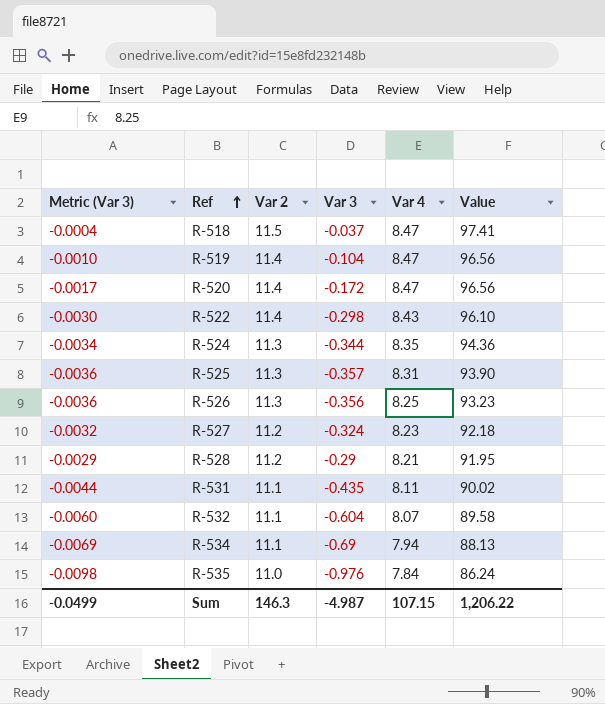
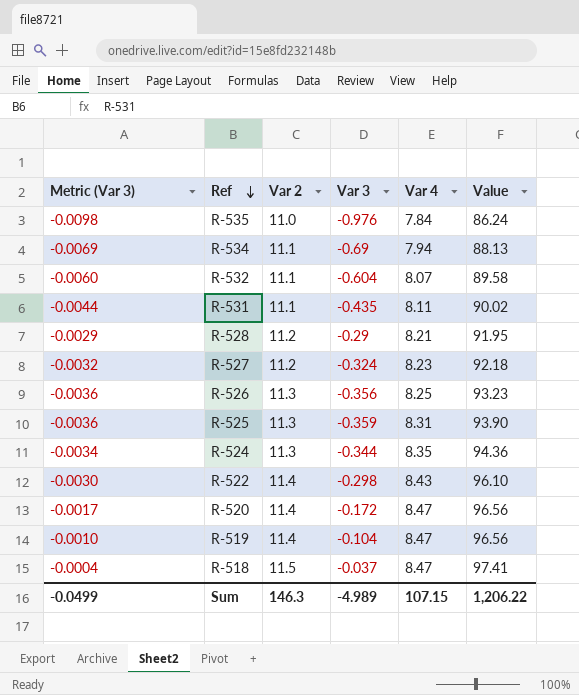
row order: Ref ascending -> Ref descending
R-525 | Var 3: -0.357 -> -0.359
Sum | Var 3: -4.987 -> -4.989

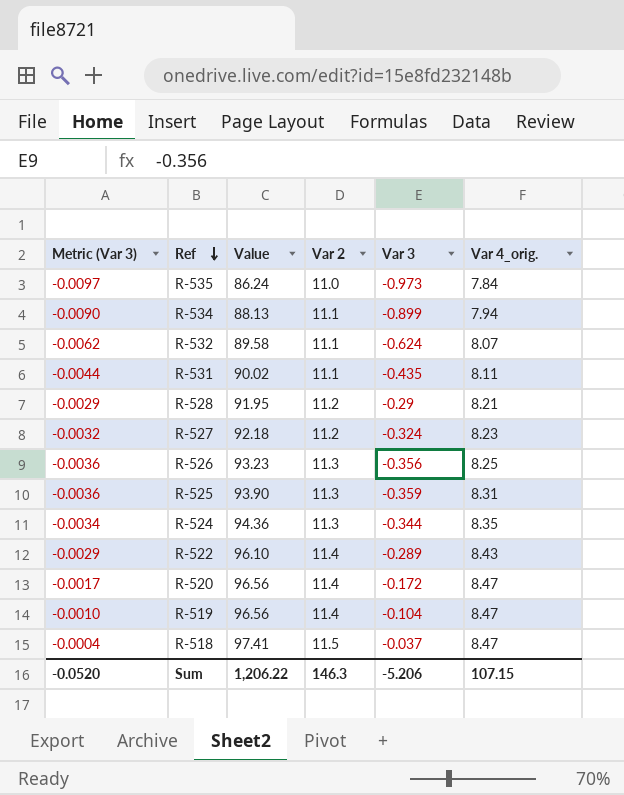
column Value | position: 6 -> 3
column name: Var 4 -> Var 4_orig.
R-535 | Metric (Var 3): -0.0098 -> -0.0097
R-535 | Var 3: -0.976 -> -0.973
R-534 | Metric (Var 3): -0.0069 -> -0.0090
R-534 | Var 3: -0.69 -> -0.899
R-532 | Metric (Var 3): -0.0060 -> -0.0062
R-532 | Var 3: -0.604 -> -0.624
R-522 | Metric (Var 3): -0.0030 -> -0.0029
R-522 | Var 3: -0.298 -> -0.289
Sum | Metric (Var 3): -0.0499 -> -0.0520
Sum | Var 3: -4.989 -> -5.206

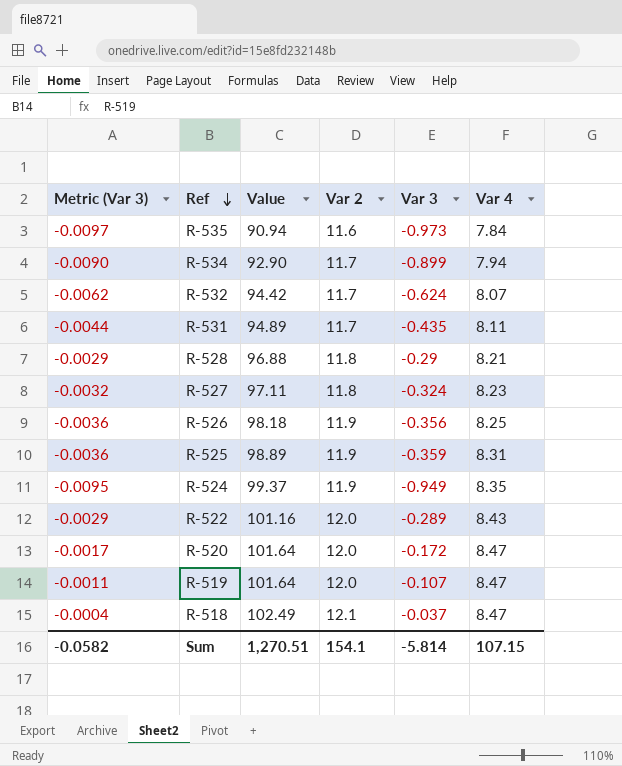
column name: Var 4_orig. -> Var 4
R-535 | Value: 86.24 -> 90.94
R-535 | Var 2: 11.0 -> 11.6
R-534 | Value: 88.13 -> 92.90
R-534 | Var 2: 11.1 -> 11.7
R-532 | Value: 89.58 -> 94.42
R-532 | Var 2: 11.1 -> 11.7
R-531 | Value: 90.02 -> 94.89
R-531 | Var 2: 11.1 -> 11.7
R-528 | Value: 91.95 -> 96.88
R-528 | Var 2: 11.2 -> 11.8
R-527 | Value: 92.18 -> 97.11
R-527 | Var 2: 11.2 -> 11.8
R-526 | Value: 93.23 -> 98.18
R-526 | Var 2: 11.3 -> 11.9
R-525 | Value: 93.90 -> 98.89
R-525 | Var 2: 11.3 -> 11.9
R-524 | Metric (Var 3): -0.0034 -> -0.0095
R-524 | Value: 94.36 -> 99.37
R-524 | Var 2: 11.3 -> 11.9
R-524 | Var 3: -0.344 -> -0.949
R-522 | Value: 96.10 -> 101.16
R-522 | Var 2: 11.4 -> 12.0
R-520 | Value: 96.56 -> 101.64
R-520 | Var 2: 11.4 -> 12.0
R-519 | Metric (Var 3): -0.0010 -> -0.0011
R-519 | Value: 96.56 -> 101.64
R-519 | Var 2: 11.4 -> 12.0
R-519 | Var 3: -0.104 -> -0.107
R-518 | Value: 97.41 -> 102.49
R-518 | Var 2: 11.5 -> 12.1
Sum | Metric (Var 3): -0.0520 -> -0.0582
Sum | Value: 1,206.22 -> 1,270.51
Sum | Var 2: 146.3 -> 154.1
Sum | Var 3: -5.206 -> -5.814

